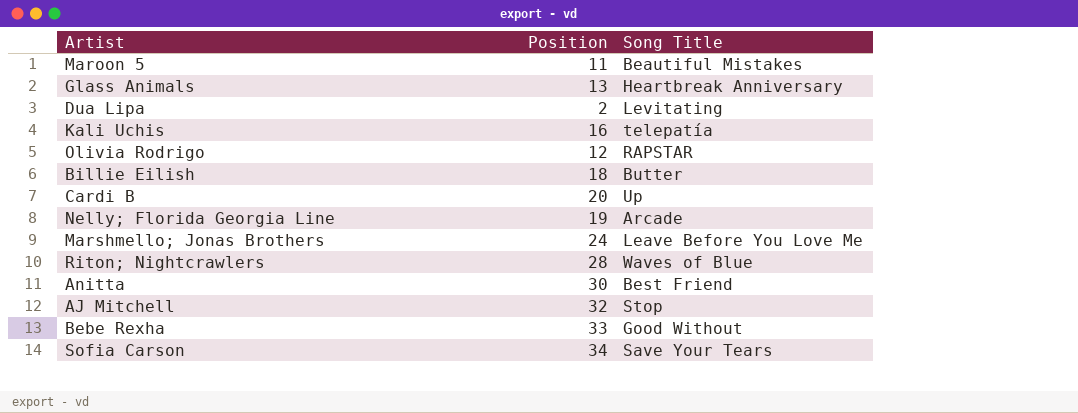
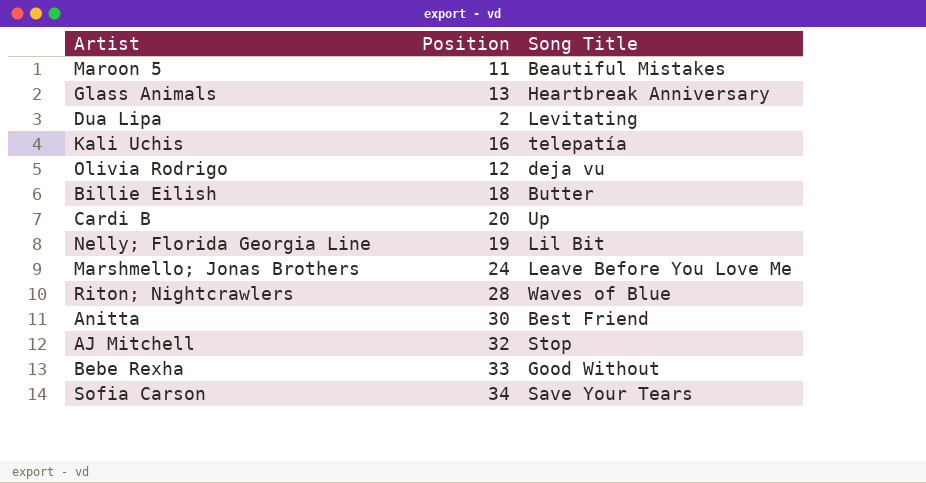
Olivia Rodrigo | Song Title: RAPSTAR -> deja vu
Nelly; Florida Georgia Line | Song Title: Arcade -> Lil Bit

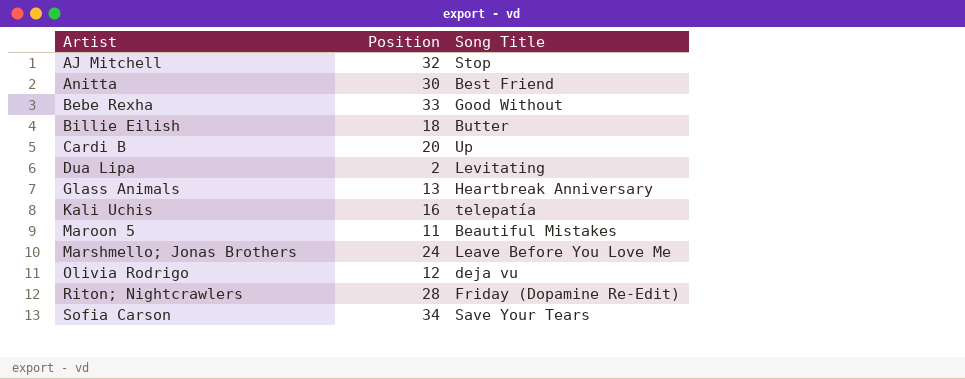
row order: none -> Artist ascending
row Nelly; Florida Georgia Line: 19 | Lil Bit -> none
Riton; Nightcrawlers | Song Title: Waves of Blue -> Friday (Dopamine Re-Edit)

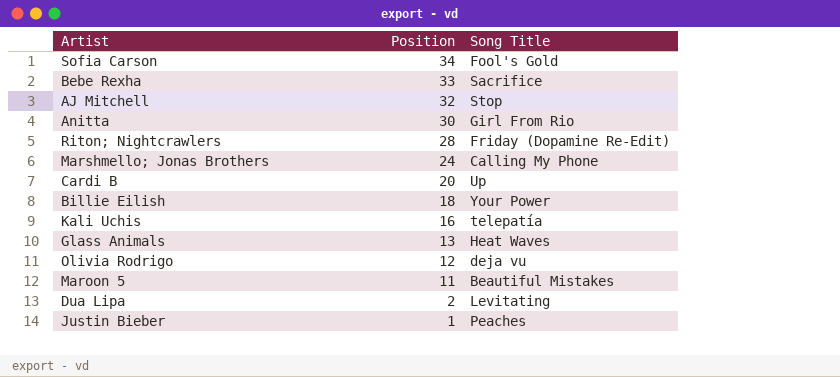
row order: Artist ascending -> Position descending
Sofia Carson | Song Title: Save Your Tears -> Fool's Gold
Bebe Rexha | Song Title: Good Without -> Sacrifice
Anitta | Song Title: Best Friend -> Girl From Rio
Marshmello; Jonas Brothers | Song Title: Leave Before You Love Me -> Calling My Phone
Billie Eilish | Song Title: Butter -> Your Power
Glass Animals | Song Title: Heartbreak Anniversary -> Heat Waves
row Justin Bieber: none -> 1 | Peaches

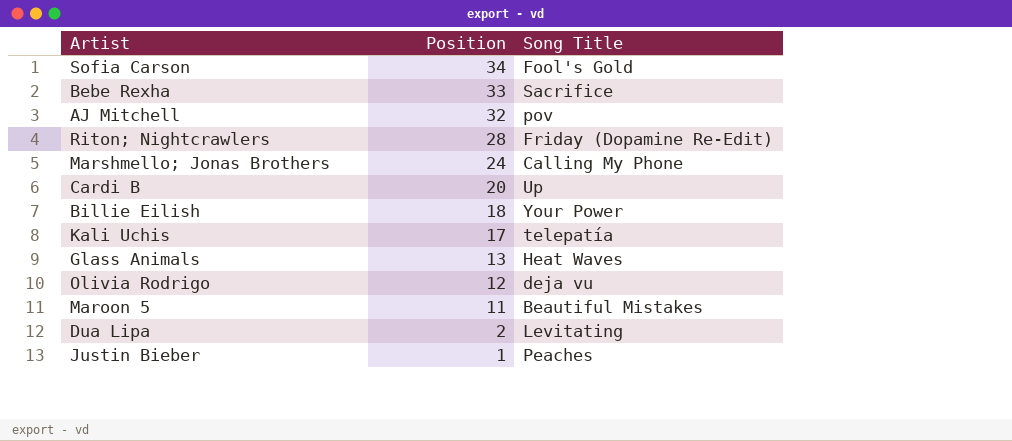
row Anitta: 30 | Girl From Rio -> none
AJ Mitchell | Song Title: Stop -> pov
Kali Uchis | Position: 16 -> 17

